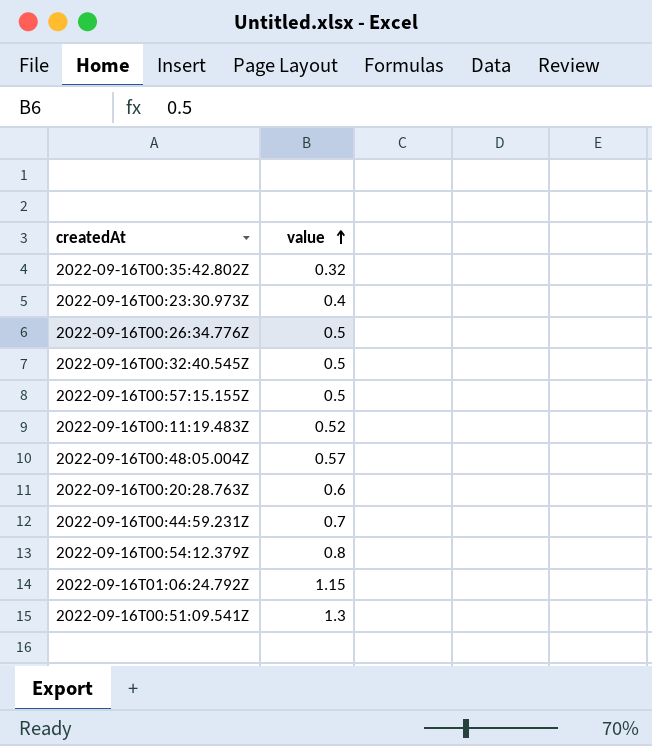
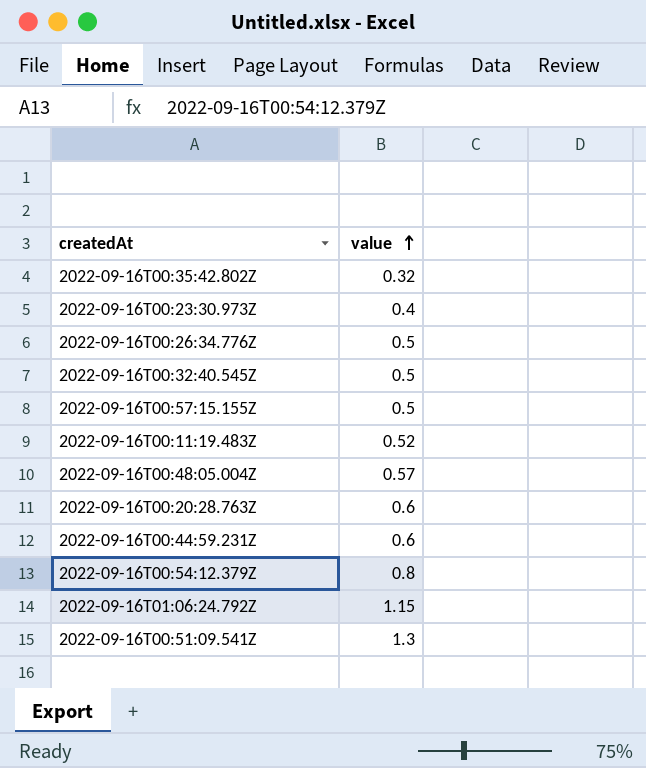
2022-09-16T00:44:59.231Z | value: 0.7 -> 0.6

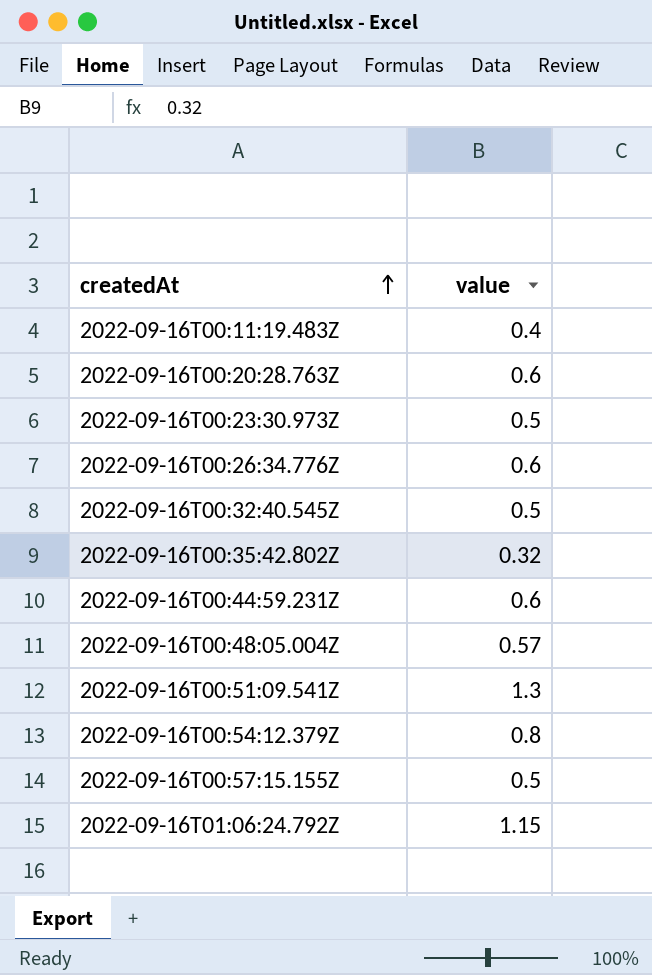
row order: value ascending -> createdAt ascending
2022-09-16T00:11:19.483Z | value: 0.52 -> 0.4
2022-09-16T00:23:30.973Z | value: 0.4 -> 0.5
2022-09-16T00:26:34.776Z | value: 0.5 -> 0.6

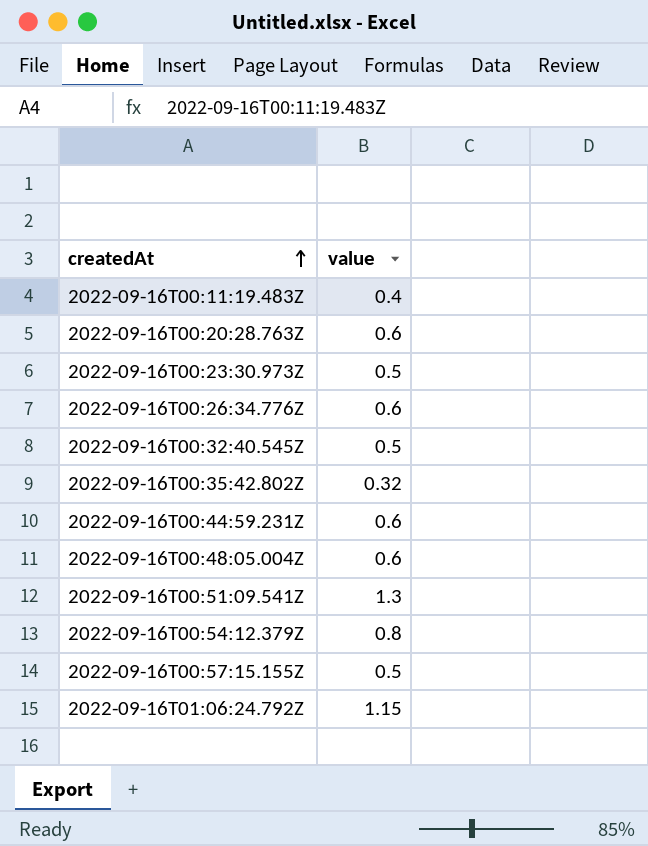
2022-09-16T00:48:05.004Z | value: 0.57 -> 0.6

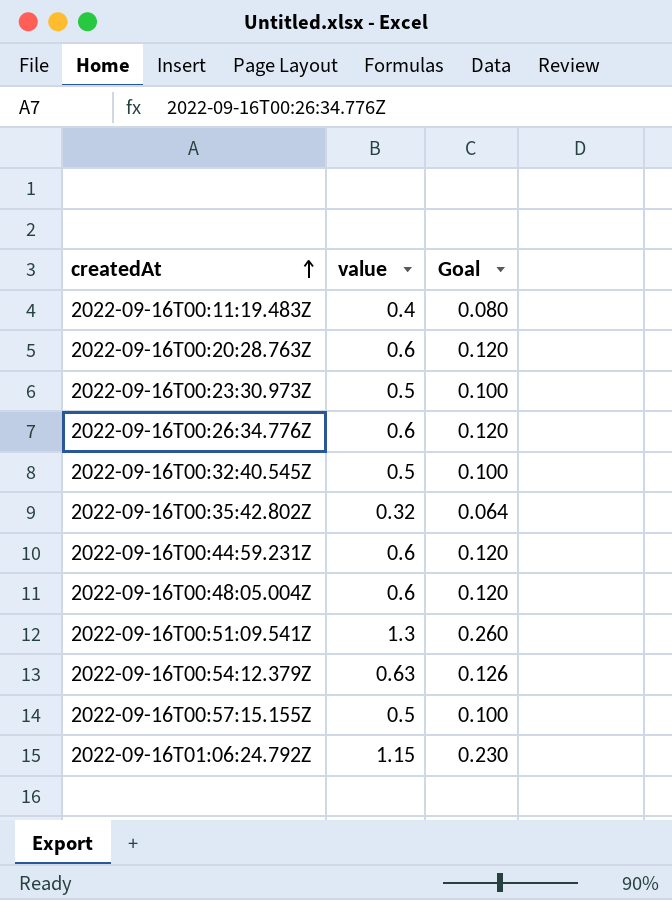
column Goal | formula: none -> [value] * 0.2
2022-09-16T00:54:12.379Z | value: 0.8 -> 0.63

